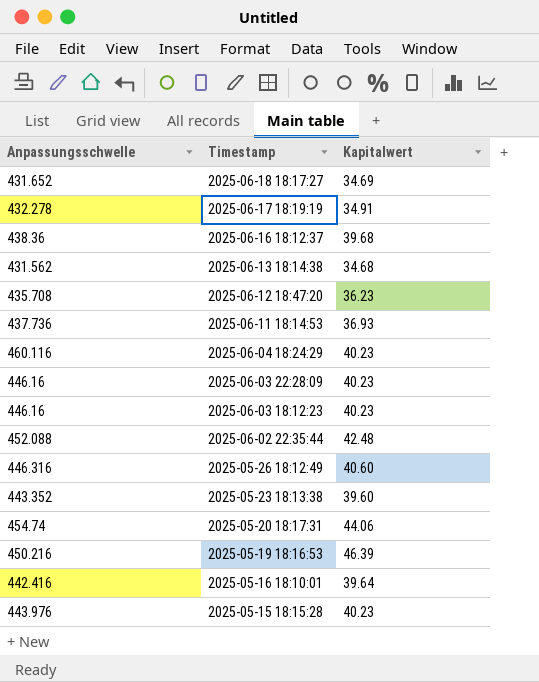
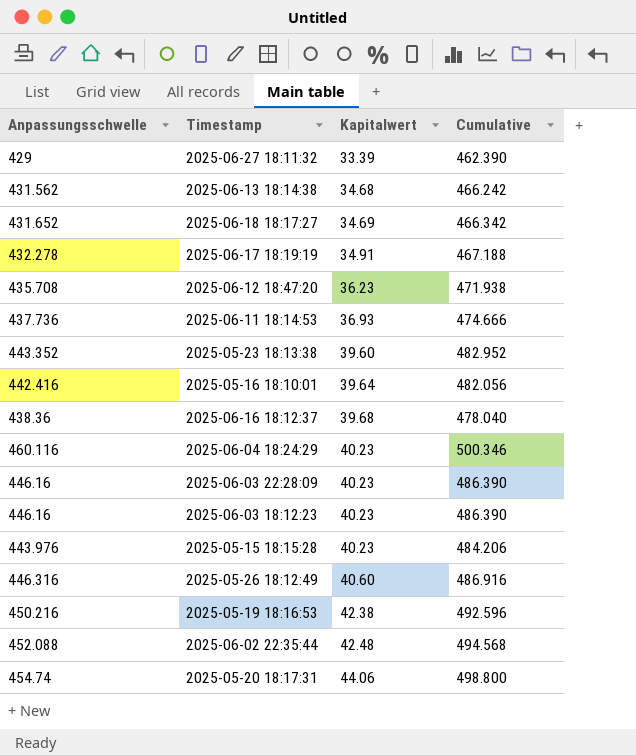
row order: Timestamp descending -> Kapitalwert ascending
column Cumulative | formula: none -> [Anpassungsschwelle] + [Kapitalwert]
row 2025-06-27 18:11:32: none -> 429 | 33.39 | 462.390
2025-05-19 18:16:53 | Kapitalwert: 46.39 -> 42.38

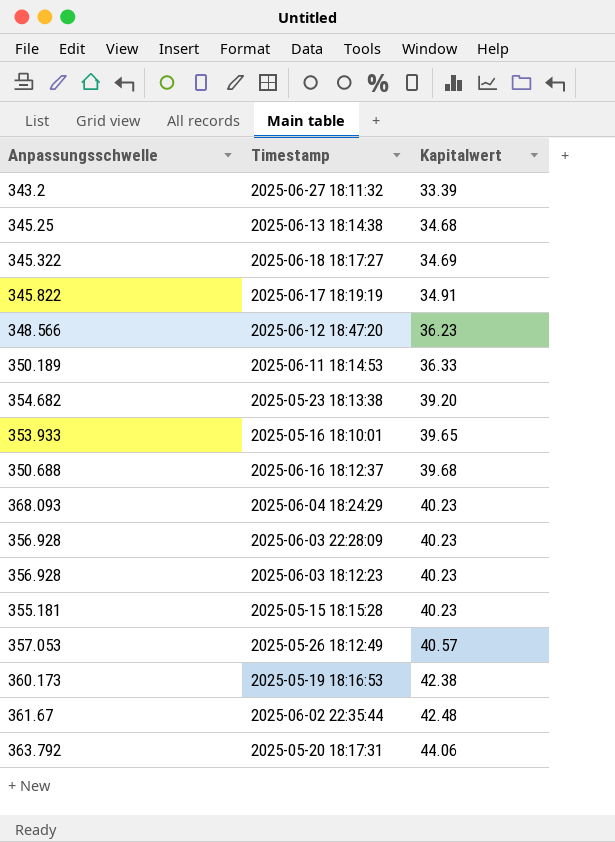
column Cumulative | formula: [Anpassungsschwelle] + [Kapitalwert] -> none
2025-06-27 18:11:32 | Anpassungsschwelle: 429 -> 343.2
2025-06-13 18:14:38 | Anpassungsschwelle: 431.562 -> 345.25
2025-06-18 18:17:27 | Anpassungsschwelle: 431.652 -> 345.322
2025-06-17 18:19:19 | Anpassungsschwelle: 432.278 -> 345.822
2025-06-12 18:47:20 | Anpassungsschwelle: 435.708 -> 348.566
2025-06-11 18:14:53 | Anpassungsschwelle: 437.736 -> 350.189
2025-06-11 18:14:53 | Kapitalwert: 36.93 -> 36.33
2025-05-23 18:13:38 | Anpassungsschwelle: 443.352 -> 354.682
2025-05-23 18:13:38 | Kapitalwert: 39.60 -> 39.20
2025-05-16 18:10:01 | Anpassungsschwelle: 442.416 -> 353.933
2025-05-16 18:10:01 | Kapitalwert: 39.64 -> 39.65
2025-06-16 18:12:37 | Anpassungsschwelle: 438.36 -> 350.688
2025-06-04 18:24:29 | Anpassungsschwelle: 460.116 -> 368.093
2025-06-03 22:28:09 | Anpassungsschwelle: 446.16 -> 356.928
2025-06-03 18:12:23 | Anpassungsschwelle: 446.16 -> 356.928
2025-05-15 18:15:28 | Anpassungsschwelle: 443.976 -> 355.181
2025-05-26 18:12:49 | Anpassungsschwelle: 446.316 -> 357.053
2025-05-26 18:12:49 | Kapitalwert: 40.60 -> 40.57
2025-05-19 18:16:53 | Anpassungsschwelle: 450.216 -> 360.173
2025-06-02 22:35:44 | Anpassungsschwelle: 452.088 -> 361.67
2025-05-20 18:17:31 | Anpassungsschwelle: 454.74 -> 363.792

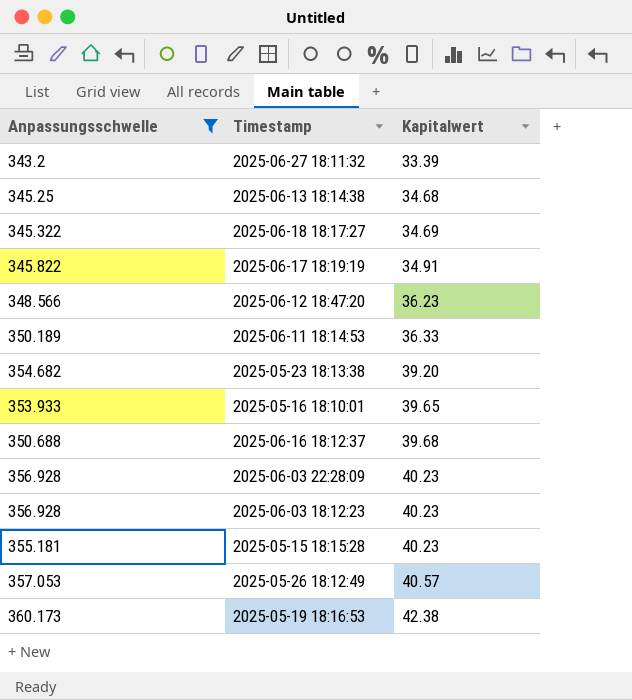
filter: none -> Anpassungsschwelle <= 360.173

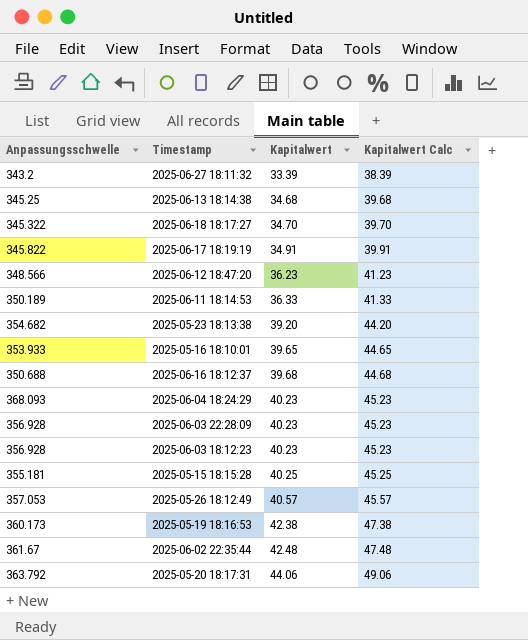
filter: Anpassungsschwelle <= 360.173 -> none
column Kapitalwert Calc | formula: none -> [Kapitalwert] + 5
2025-06-18 18:17:27 | Kapitalwert: 34.69 -> 34.70
2025-05-15 18:15:28 | Kapitalwert: 40.23 -> 40.25

